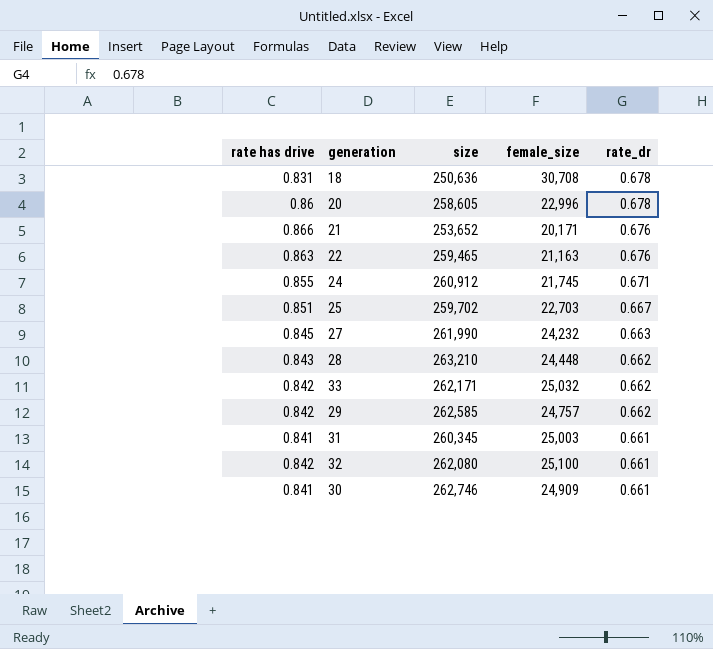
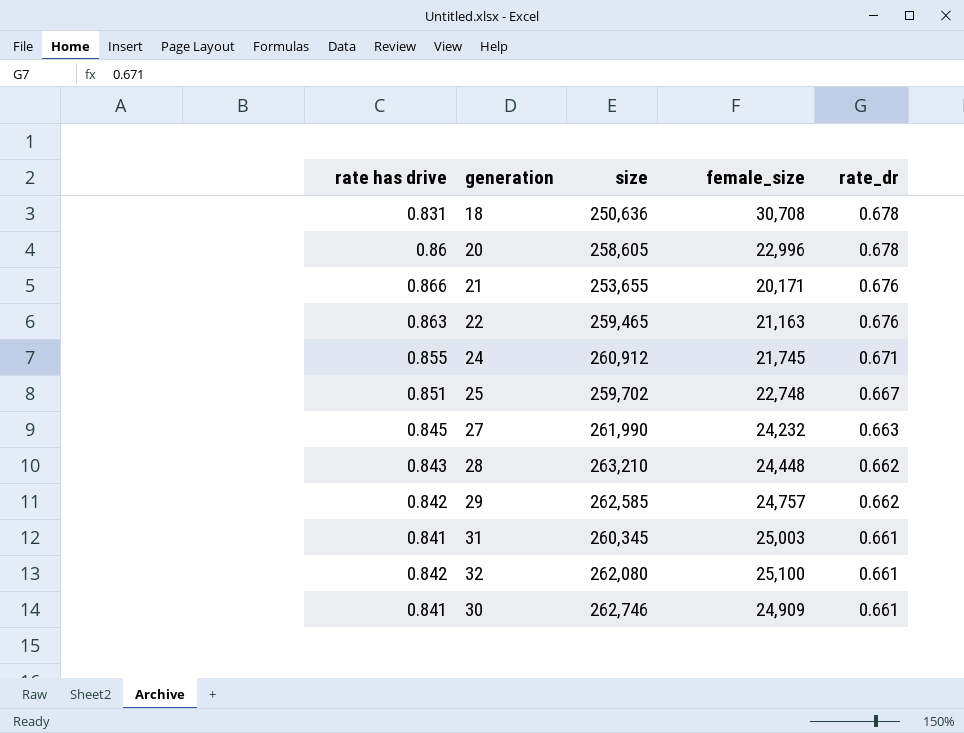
row 33: 0.842 | 262,171 | 25,032 | 0.662 -> none
21 | size: 253,652 -> 253,655
25 | female_size: 22,703 -> 22,748

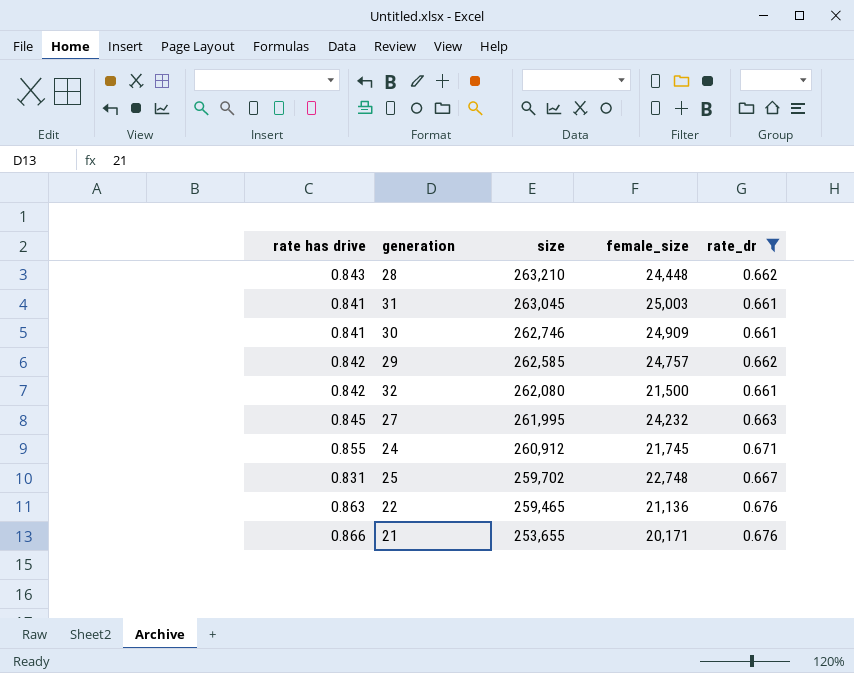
filter: none -> rate_dr != 0.678
row order: rate_dr descending -> size descending
31 | size: 260,345 -> 263,045
32 | female_size: 25,100 -> 21,500
27 | size: 261,990 -> 261,995
25 | rate has drive: 0.851 -> 0.831
22 | female_size: 21,163 -> 21,136

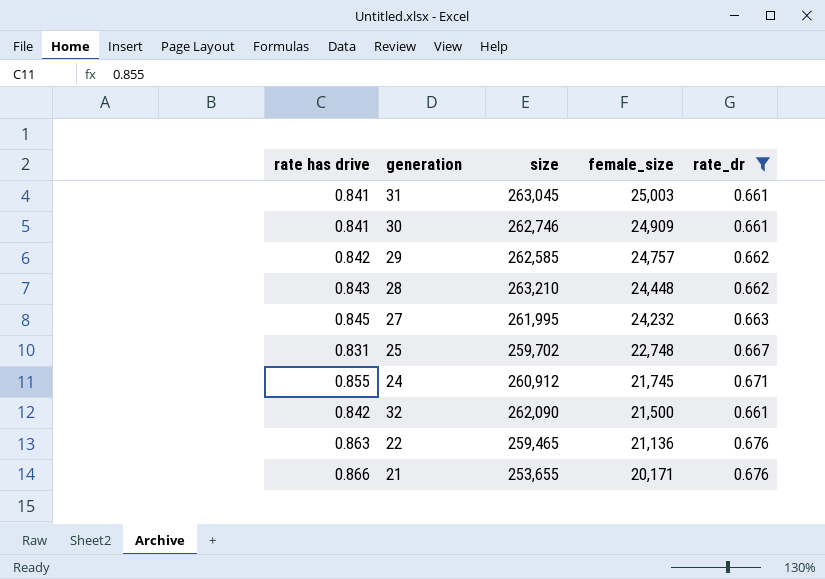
row order: size descending -> female_size descending
32 | size: 262,080 -> 262,090

